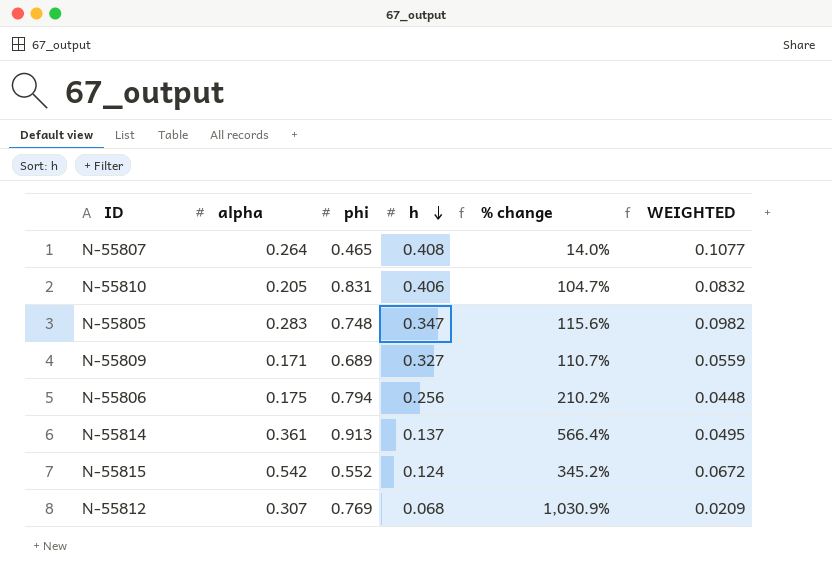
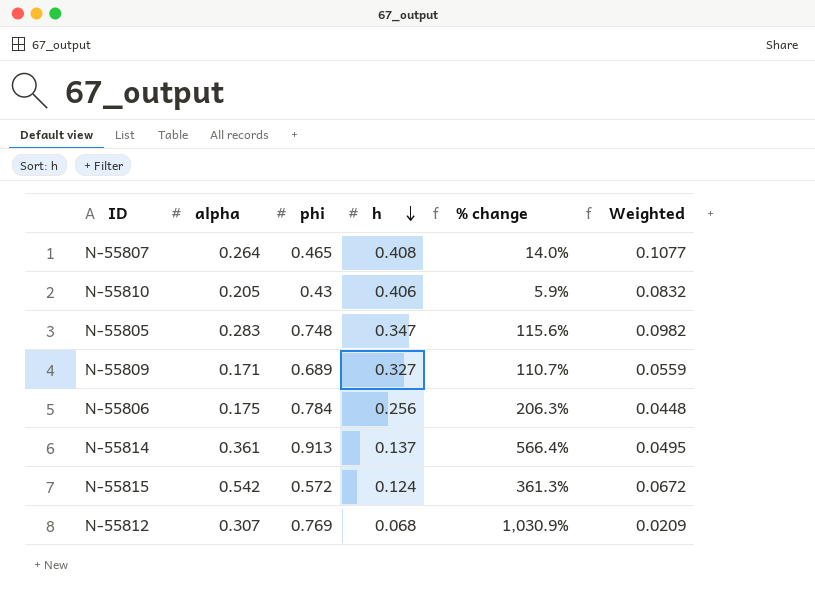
column name: WEIGHTED -> Weighted
N-55810 | phi: 0.831 -> 0.43
N-55810 | % change: 104.7% -> 5.9%
N-55806 | phi: 0.794 -> 0.784
N-55806 | % change: 210.2% -> 206.3%
N-55815 | phi: 0.552 -> 0.572
N-55815 | % change: 345.2% -> 361.3%

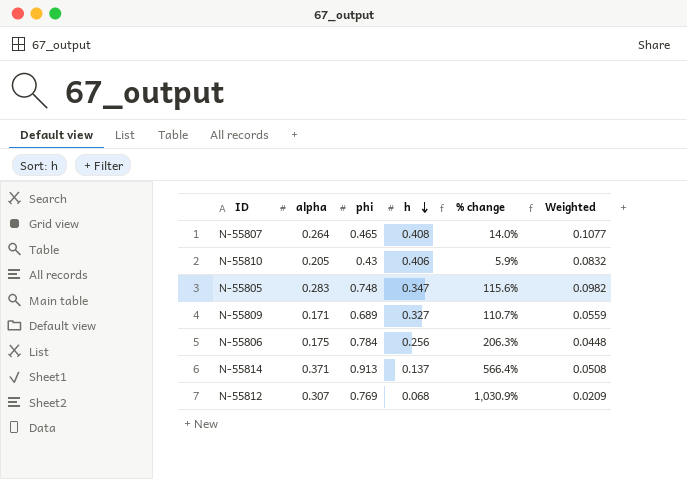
row N-55815: 0.542 | 0.572 | 0.124 | 361.3% | 0.0672 -> none
N-55814 | alpha: 0.361 -> 0.371
N-55814 | Weighted: 0.0495 -> 0.0508

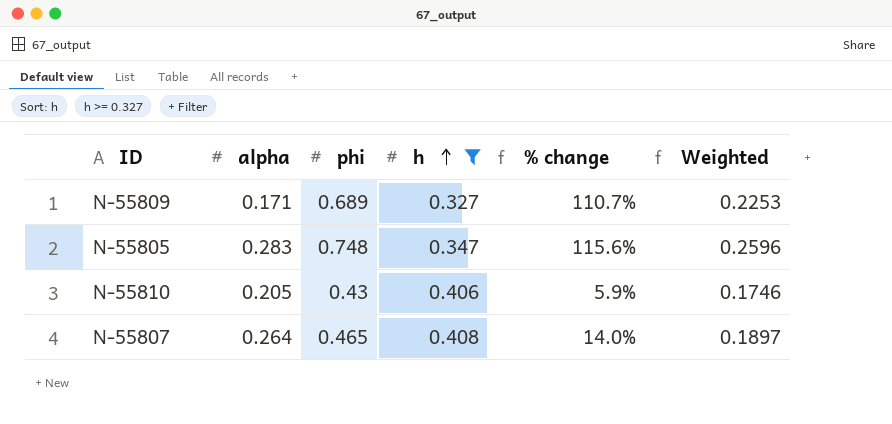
filter: none -> h >= 0.327
row order: h descending -> h ascending
column Weighted | formula: [alpha] * [h] -> [phi] * [h]

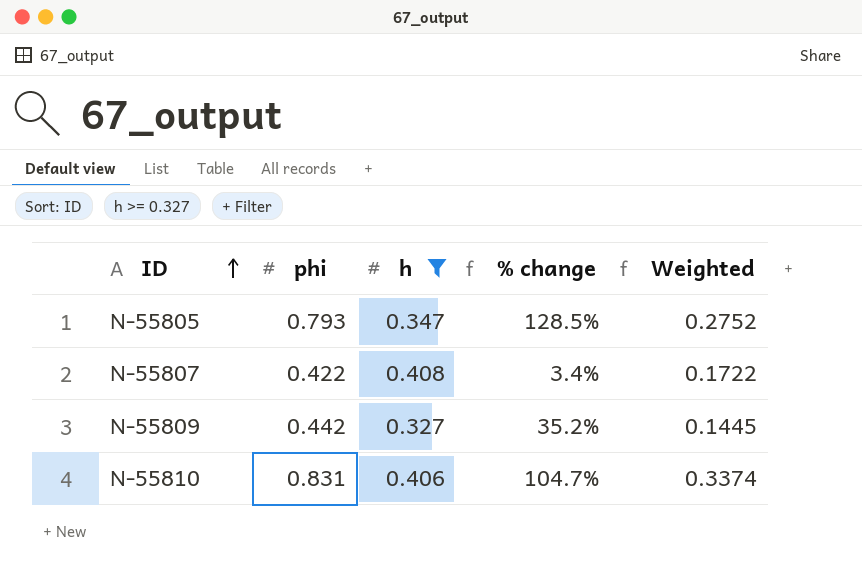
row order: h ascending -> ID ascending
column alpha | position: 2 -> none
N-55805 | phi: 0.748 -> 0.793
N-55805 | % change: 115.6% -> 128.5%
N-55805 | Weighted: 0.2596 -> 0.2752
N-55807 | phi: 0.465 -> 0.422
N-55807 | % change: 14.0% -> 3.4%
N-55807 | Weighted: 0.1897 -> 0.1722
N-55809 | phi: 0.689 -> 0.442
N-55809 | % change: 110.7% -> 35.2%
N-55809 | Weighted: 0.2253 -> 0.1445
N-55810 | phi: 0.43 -> 0.831
N-55810 | % change: 5.9% -> 104.7%
N-55810 | Weighted: 0.1746 -> 0.3374

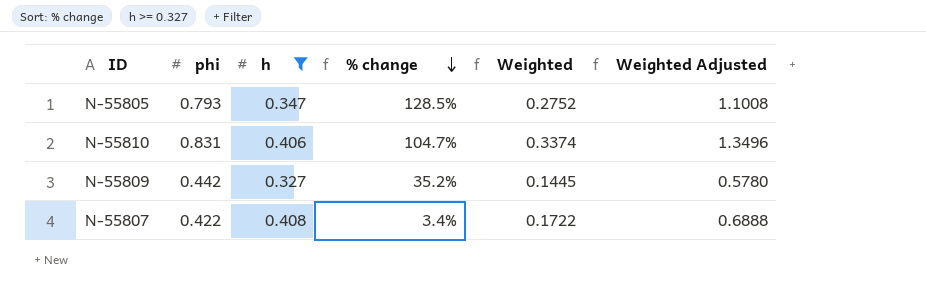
row order: ID ascending -> % change descending
column Weighted Adjusted | formula: none -> [Weighted] * 4

